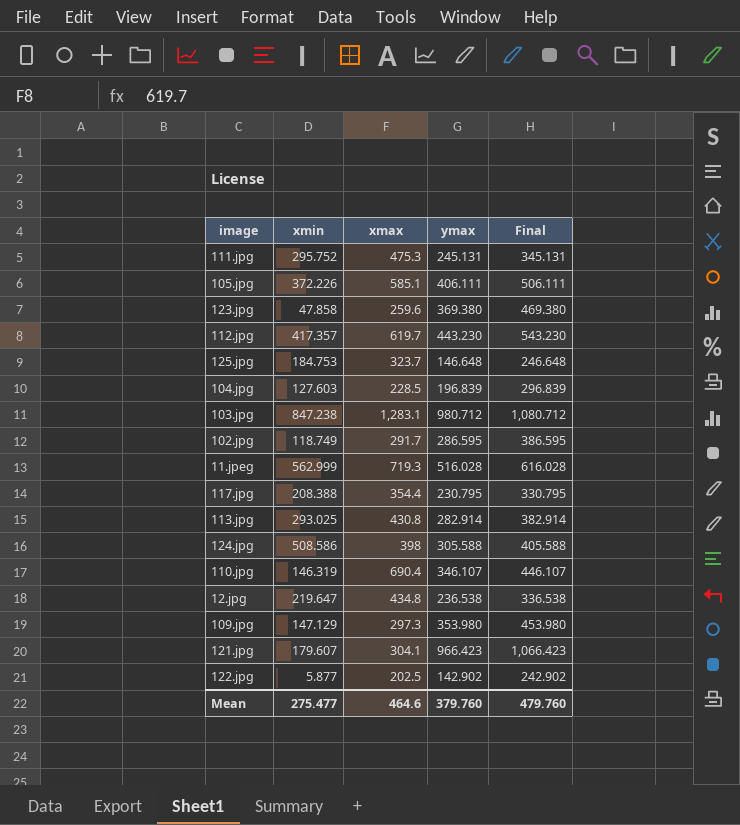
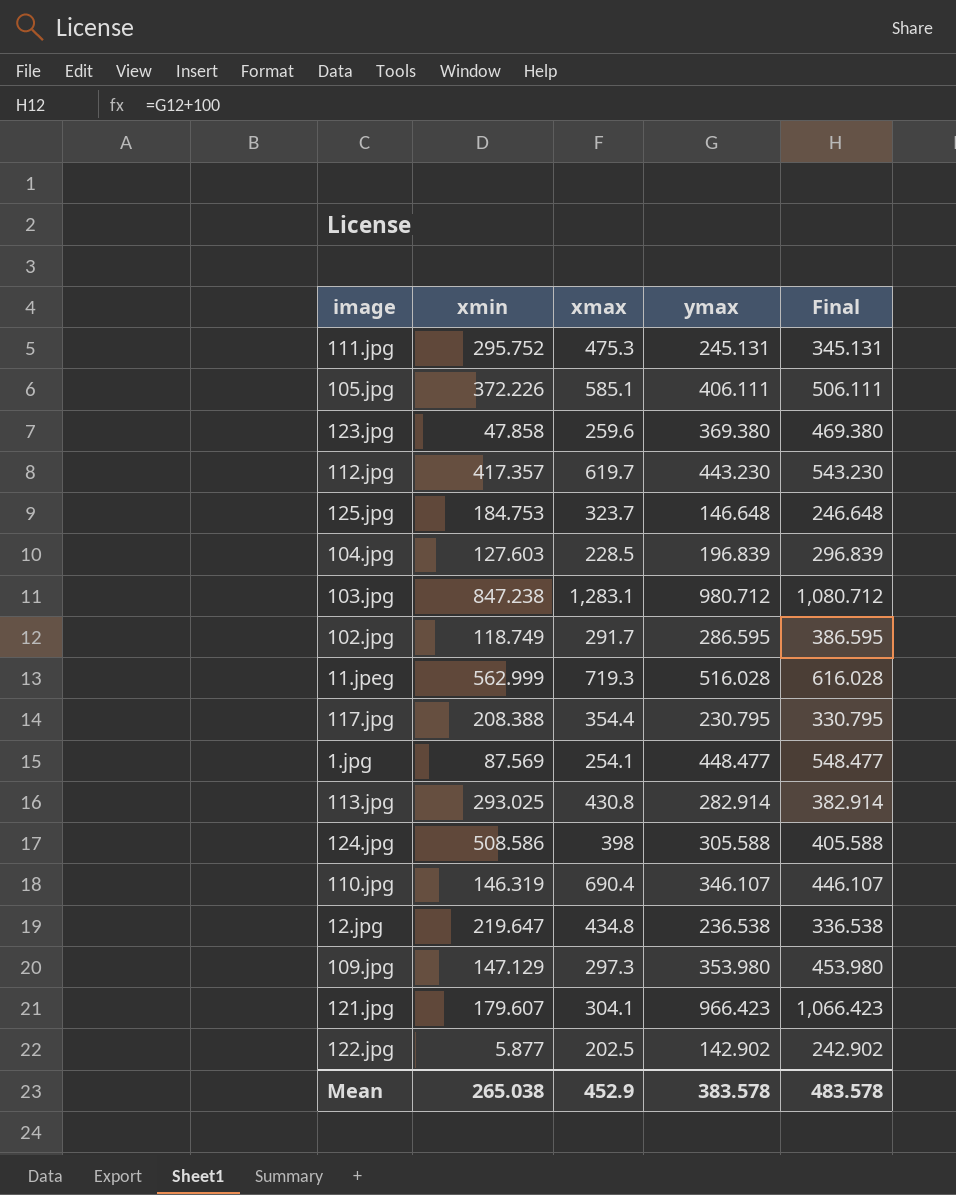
row 1.jpg: none -> 87.569 | 254.1 | 448.477 | 548.477
Mean | xmin: 275.477 -> 265.038
Mean | xmax: 464.6 -> 452.9
Mean | ymax: 379.760 -> 383.578
Mean | Final: 479.760 -> 483.578

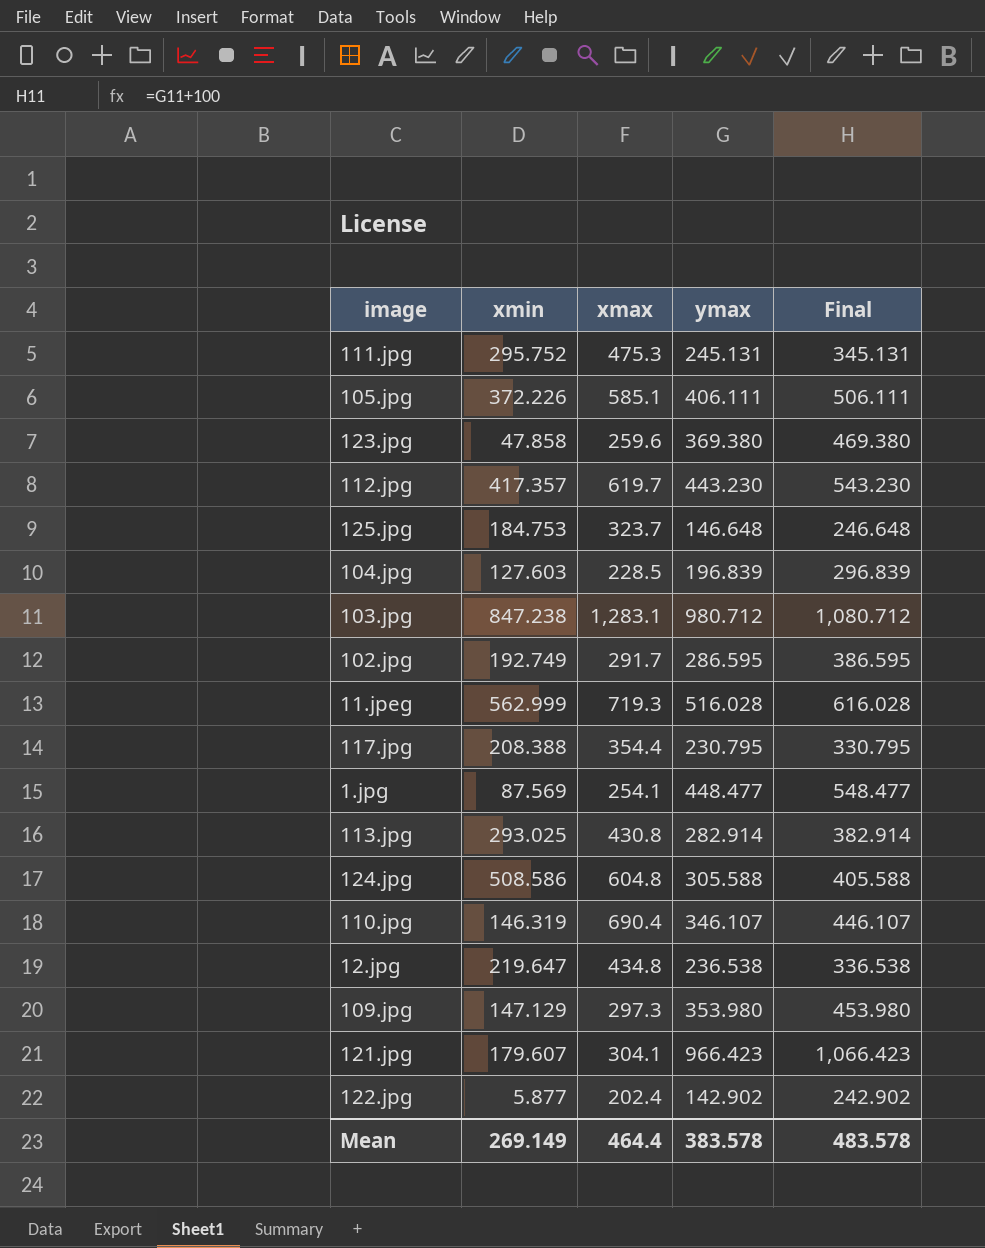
102.jpg | xmin: 118.749 -> 192.749
124.jpg | xmax: 398 -> 604.8
122.jpg | xmax: 202.5 -> 202.4
Mean | xmin: 265.038 -> 269.149
Mean | xmax: 452.9 -> 464.4

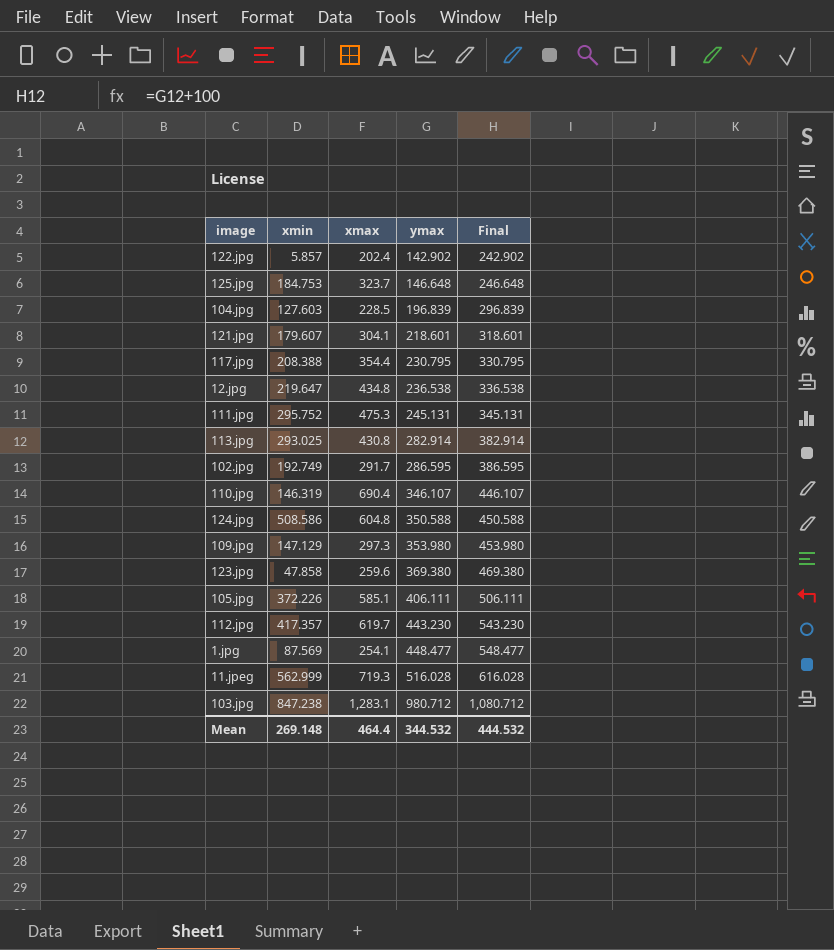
row order: none -> ymax ascending
122.jpg | xmin: 5.877 -> 5.857
121.jpg | ymax: 966.423 -> 218.601
121.jpg | Final: 1,066.423 -> 318.601
124.jpg | ymax: 305.588 -> 350.588
124.jpg | Final: 405.588 -> 450.588
Mean | xmin: 269.149 -> 269.148
Mean | ymax: 383.578 -> 344.532
Mean | Final: 483.578 -> 444.532

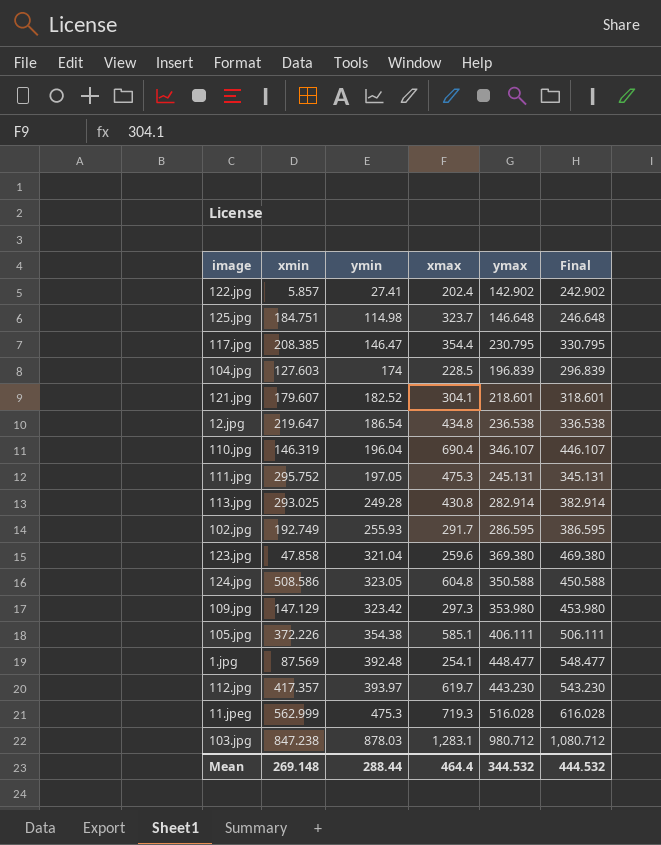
row order: ymax ascending -> ymin ascending
column ymin | position: none -> 3
125.jpg | xmin: 184.753 -> 184.751
117.jpg | xmin: 208.388 -> 208.385

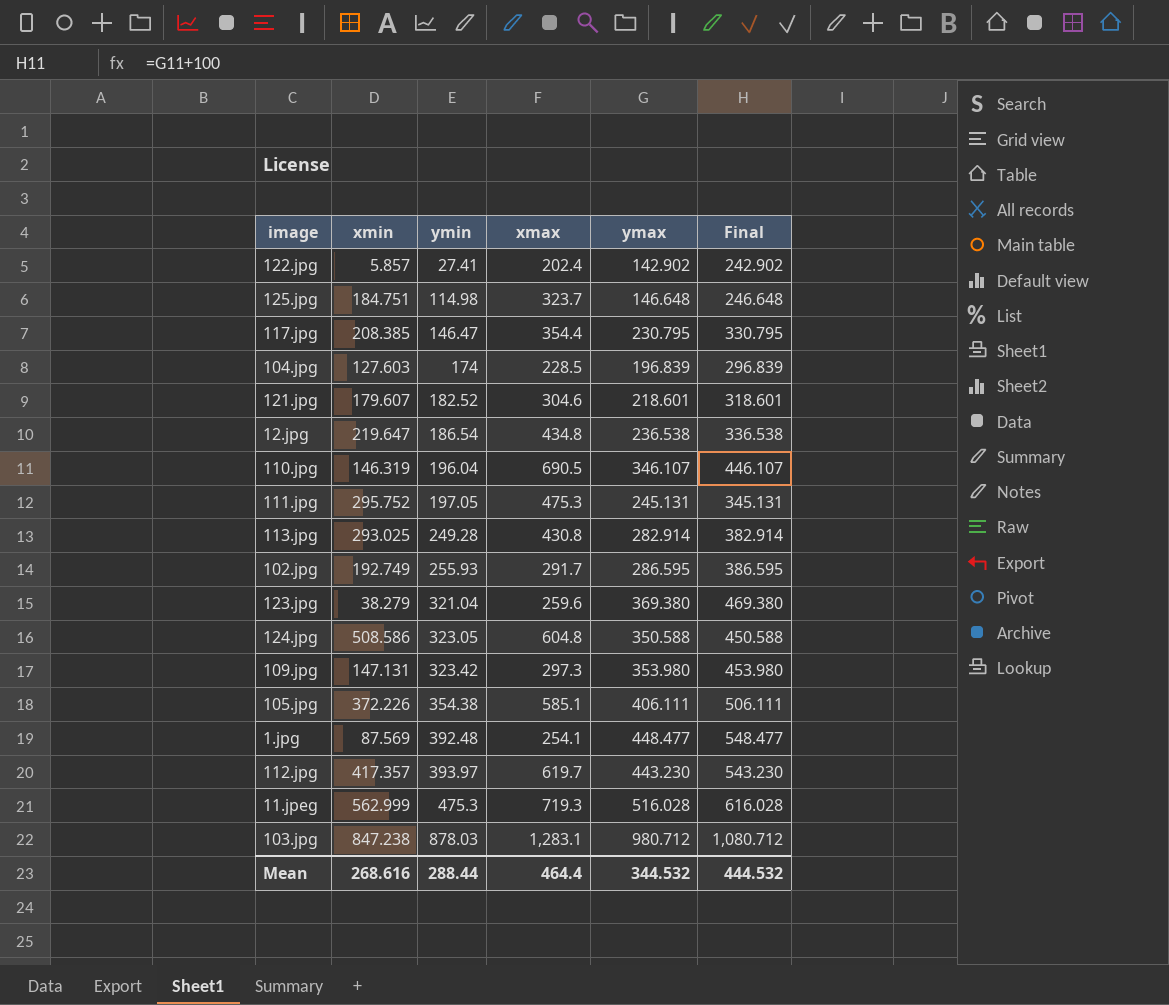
121.jpg | xmax: 304.1 -> 304.6
110.jpg | xmax: 690.4 -> 690.5
123.jpg | xmin: 47.858 -> 38.279
109.jpg | xmin: 147.129 -> 147.131
Mean | xmin: 269.148 -> 268.616

